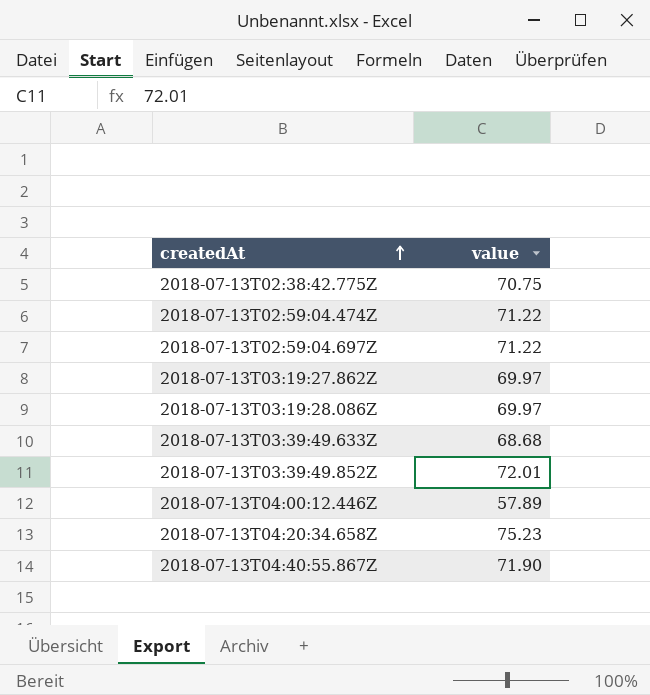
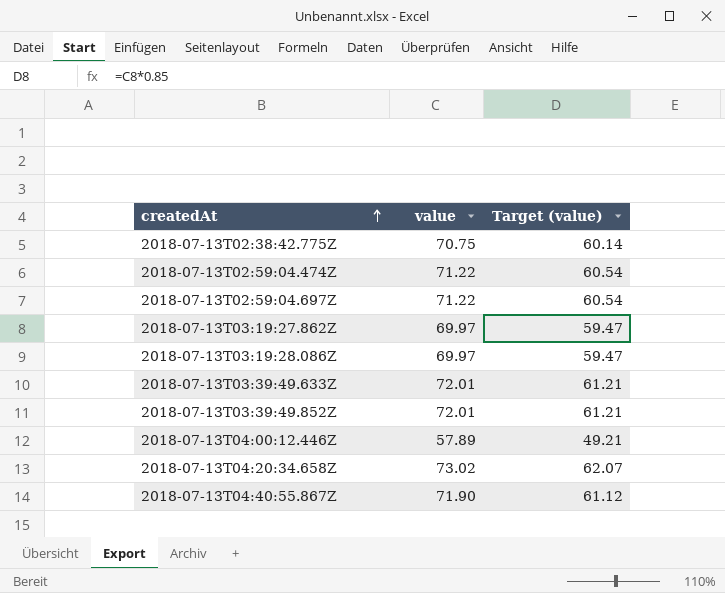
column Target (value) | formula: none -> [value] * 0.85
2018-07-13T03:39:49.633Z | value: 68.68 -> 72.01
2018-07-13T04:20:34.658Z | value: 75.23 -> 73.02

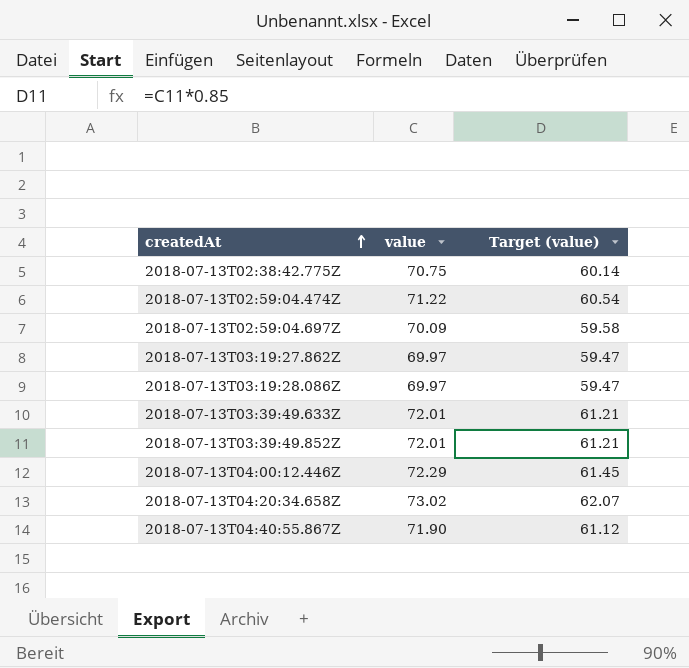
2018-07-13T02:59:04.697Z | value: 71.22 -> 70.09
2018-07-13T02:59:04.697Z | Target (value): 60.54 -> 59.58
2018-07-13T04:00:12.446Z | value: 57.89 -> 72.29
2018-07-13T04:00:12.446Z | Target (value): 49.21 -> 61.45

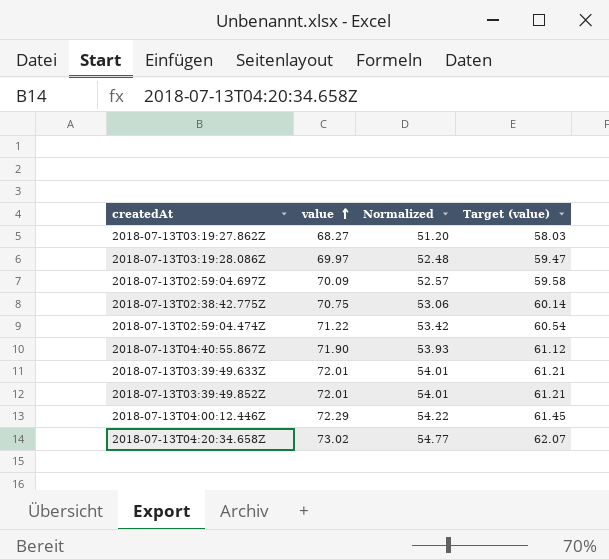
row order: createdAt ascending -> value ascending
column Normalized | formula: none -> [value] * 0.75
2018-07-13T03:19:27.862Z | value: 69.97 -> 68.27
2018-07-13T03:19:27.862Z | Target (value): 59.47 -> 58.03

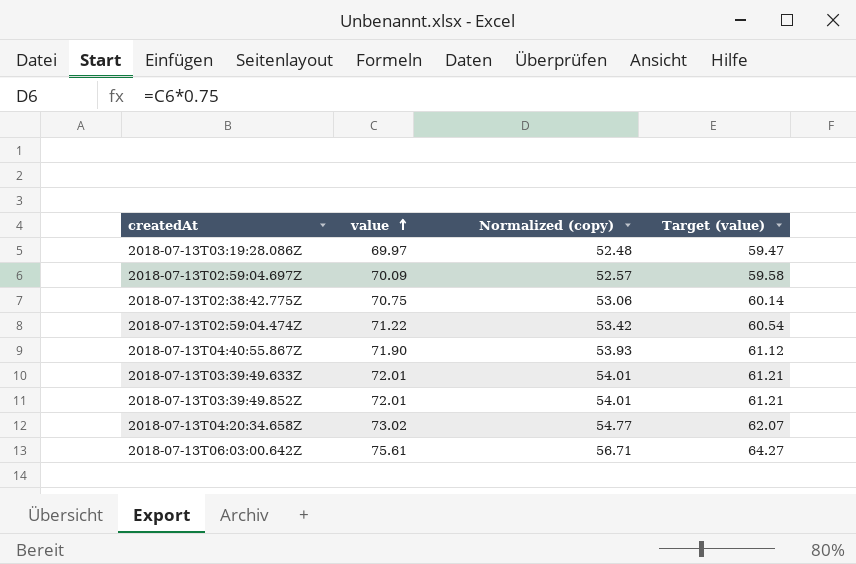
column name: Normalized -> Normalized (copy)
row 2018-07-13T03:19:27.862Z: 68.27 | 51.20 | 58.03 -> none
row 2018-07-13T04:00:12.446Z: 72.29 | 54.22 | 61.45 -> none
row 2018-07-13T06:03:00.642Z: none -> 75.61 | 56.71 | 64.27

